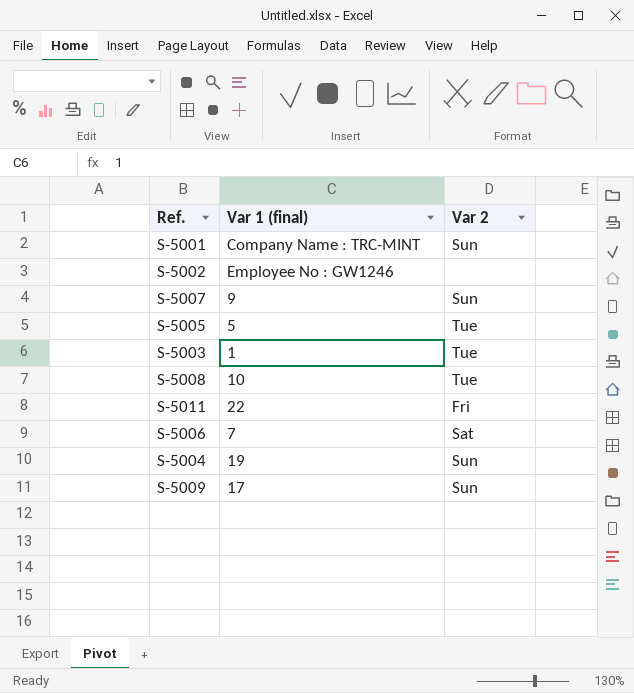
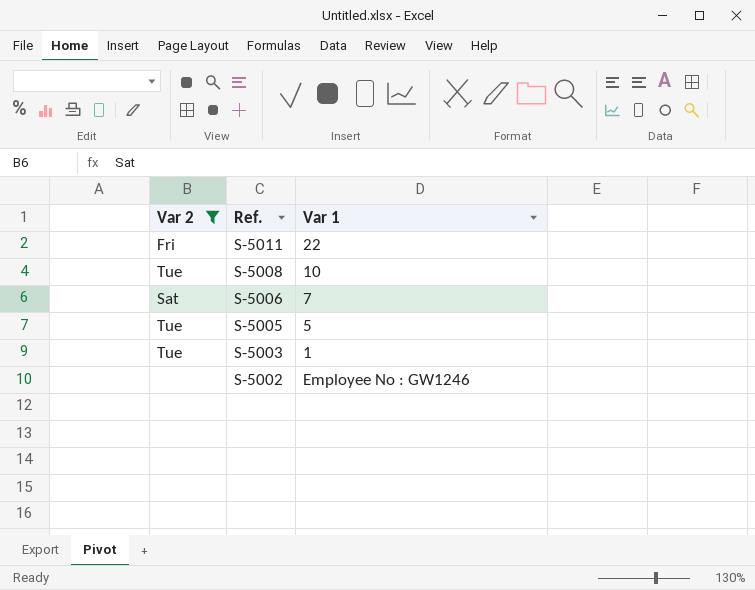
filter: none -> Var 2 != Sun
row order: none -> Ref. descending
column Var 2 | position: 3 -> 1
column name: Var 1 (final) -> Var 1

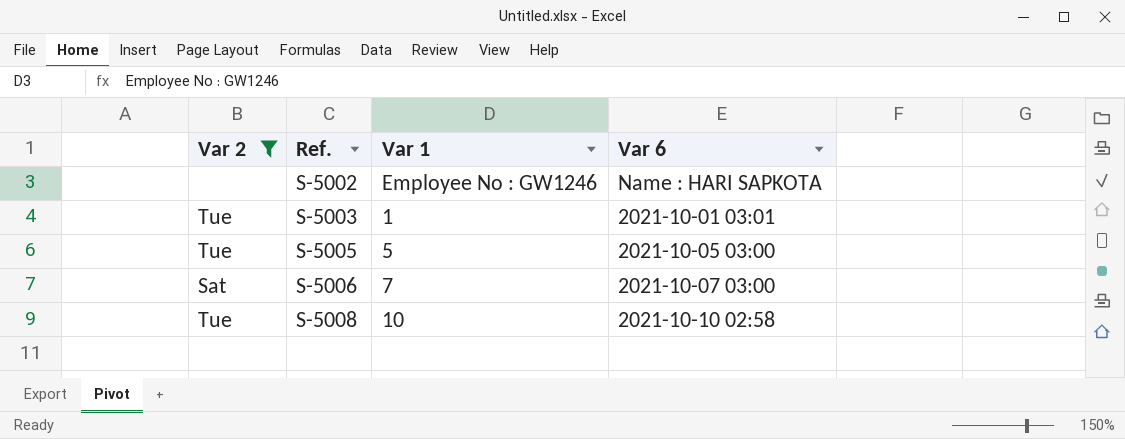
row order: Ref. descending -> Ref. ascending
column Var 6 | position: none -> 4
row S-5011: Fri | 22 -> none

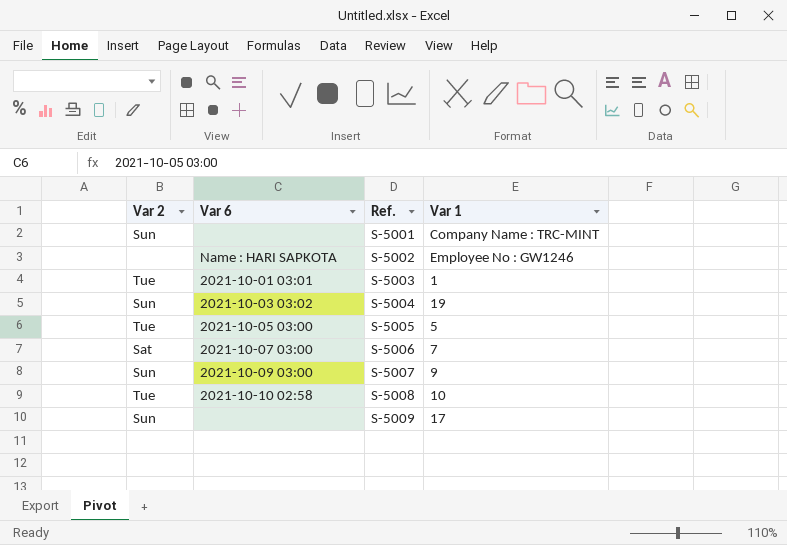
filter: Var 2 != Sun -> none
column Var 6 | position: 4 -> 2

